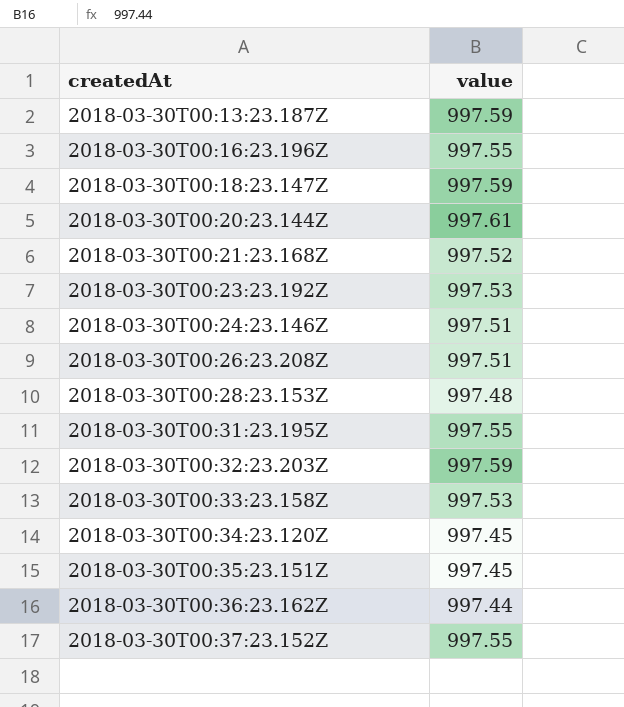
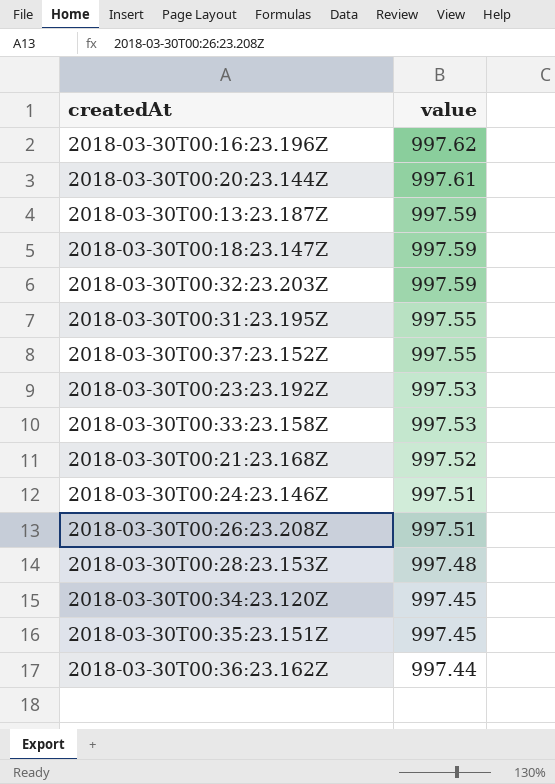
row order: createdAt ascending -> value descending
2018-03-30T00:16:23.196Z | value: 997.55 -> 997.62

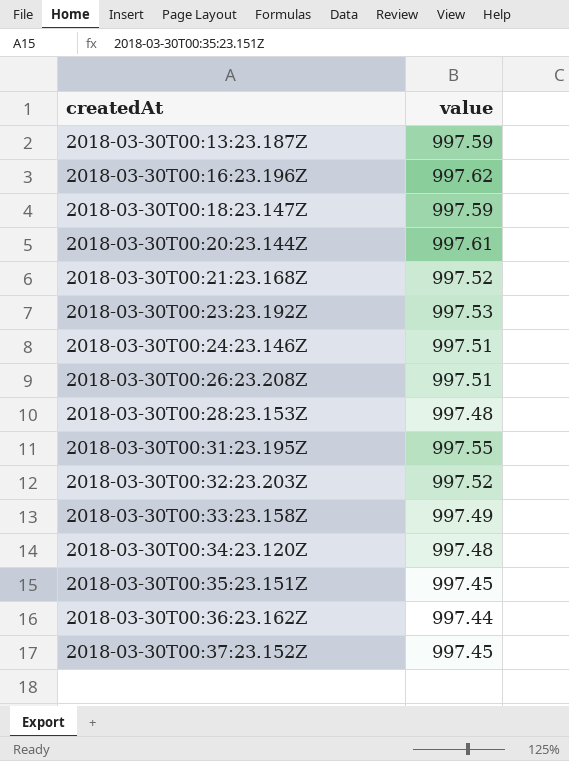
row order: value descending -> createdAt ascending
2018-03-30T00:32:23.203Z | value: 997.59 -> 997.52
2018-03-30T00:33:23.158Z | value: 997.53 -> 997.49
2018-03-30T00:34:23.120Z | value: 997.45 -> 997.48
2018-03-30T00:37:23.152Z | value: 997.55 -> 997.45

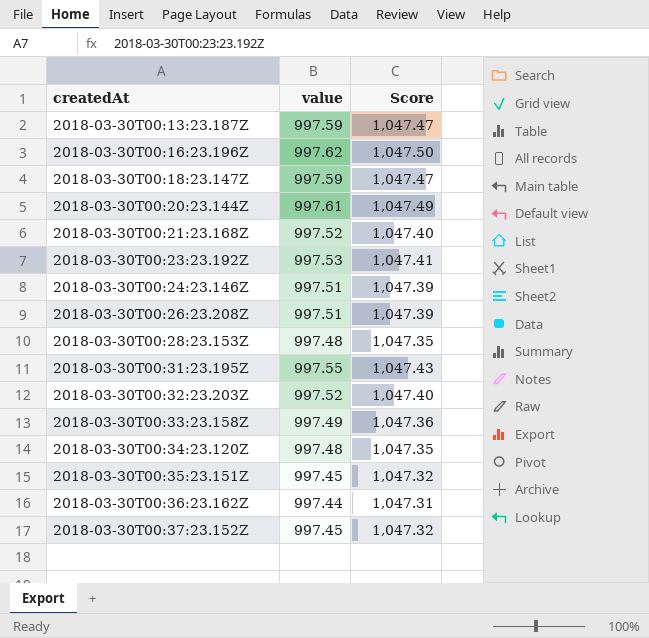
column Score | formula: none -> [value] * 1.05

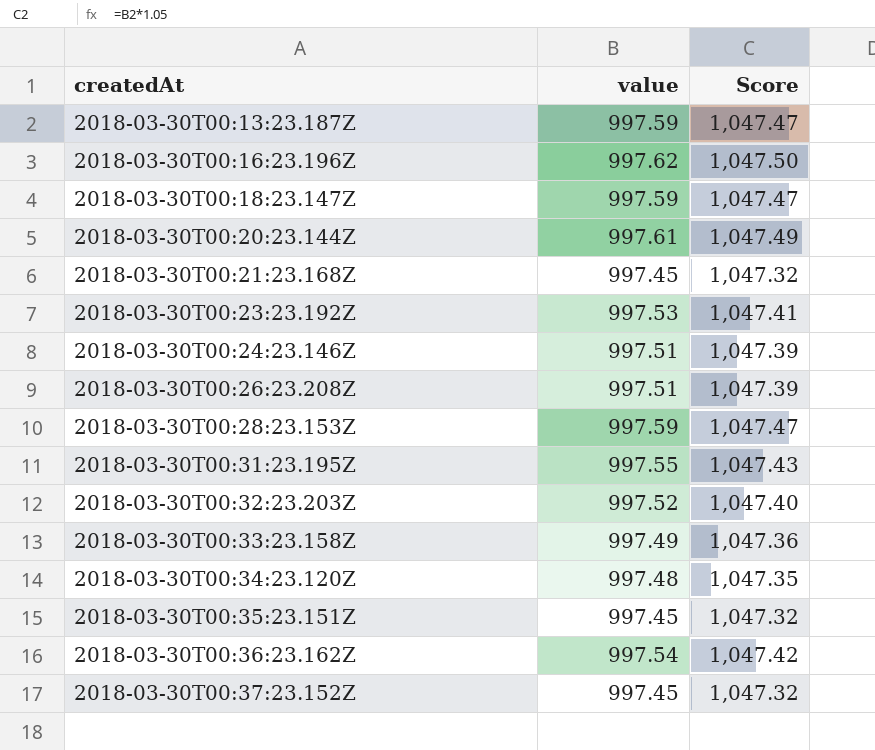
2018-03-30T00:21:23.168Z | value: 997.52 -> 997.45
2018-03-30T00:21:23.168Z | Score: 1,047.40 -> 1,047.32
2018-03-30T00:28:23.153Z | value: 997.48 -> 997.59
2018-03-30T00:28:23.153Z | Score: 1,047.35 -> 1,047.47
2018-03-30T00:36:23.162Z | value: 997.44 -> 997.54
2018-03-30T00:36:23.162Z | Score: 1,047.31 -> 1,047.42

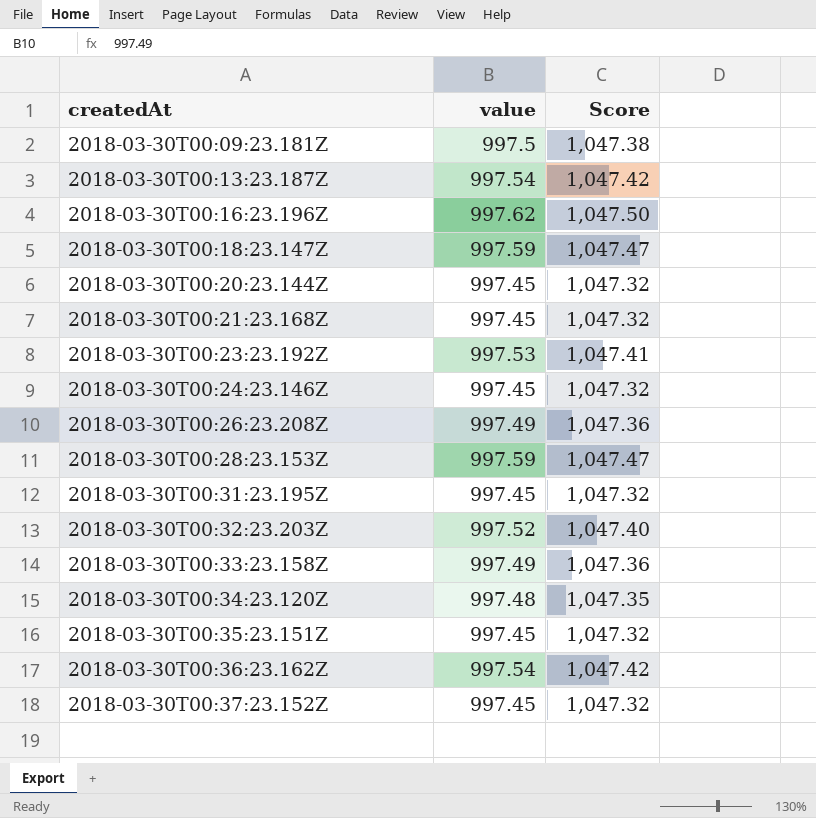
row 2018-03-30T00:09:23.181Z: none -> 997.5 | 1,047.38
2018-03-30T00:13:23.187Z | value: 997.59 -> 997.54
2018-03-30T00:13:23.187Z | Score: 1,047.47 -> 1,047.42
2018-03-30T00:20:23.144Z | value: 997.61 -> 997.45
2018-03-30T00:20:23.144Z | Score: 1,047.49 -> 1,047.32
2018-03-30T00:24:23.146Z | value: 997.51 -> 997.45
2018-03-30T00:24:23.146Z | Score: 1,047.39 -> 1,047.32
2018-03-30T00:26:23.208Z | value: 997.51 -> 997.49
2018-03-30T00:26:23.208Z | Score: 1,047.39 -> 1,047.36
2018-03-30T00:31:23.195Z | value: 997.55 -> 997.45
2018-03-30T00:31:23.195Z | Score: 1,047.43 -> 1,047.32

